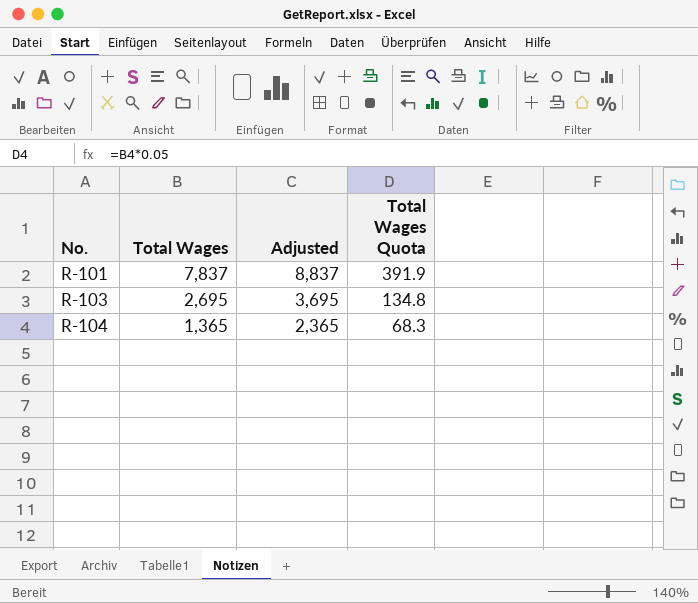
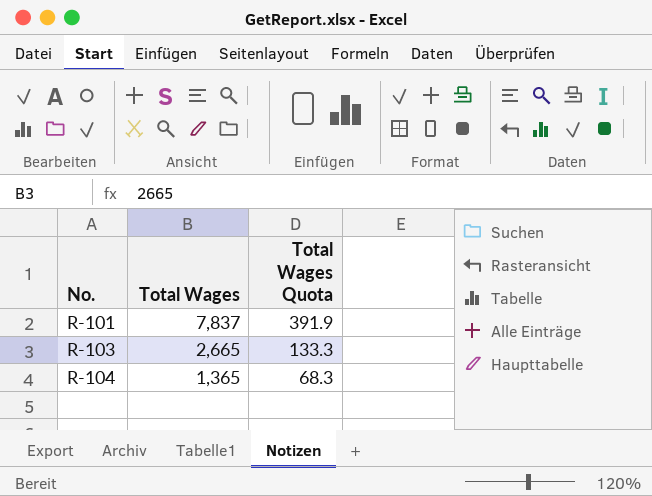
column Adjusted | formula: [Total Wages] + 1000 -> none
R-103 | Total Wages: 2,695 -> 2,665
R-103 | Total Wages Quota: 134.8 -> 133.3

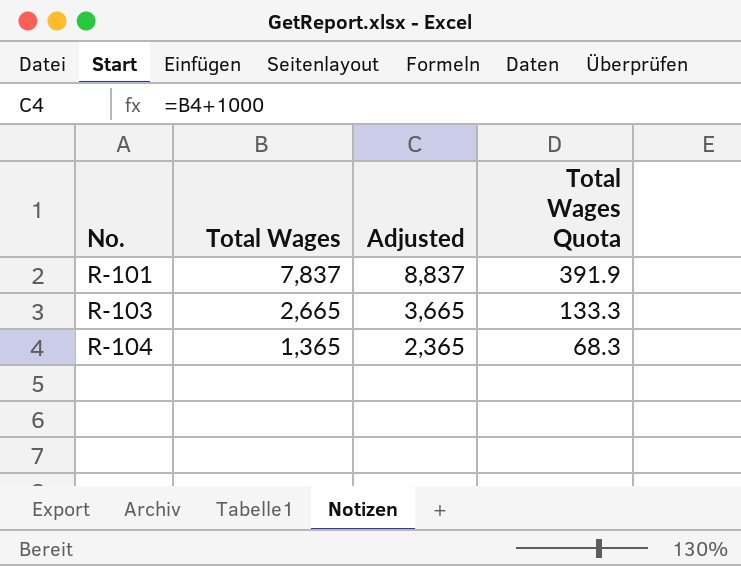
column Adjusted | formula: none -> [Total Wages] + 1000

